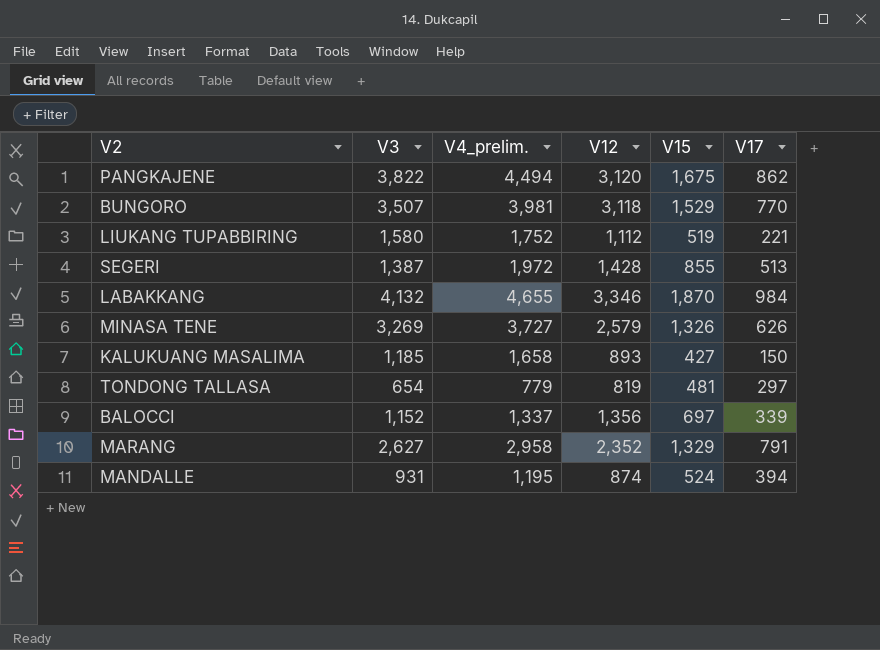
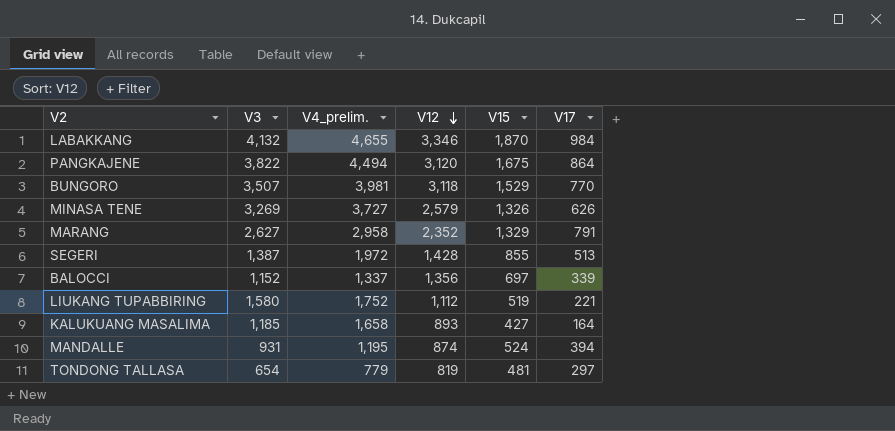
row order: none -> V12 descending
PANGKAJENE | V17: 862 -> 864
KALUKUANG MASALIMA | V17: 150 -> 164

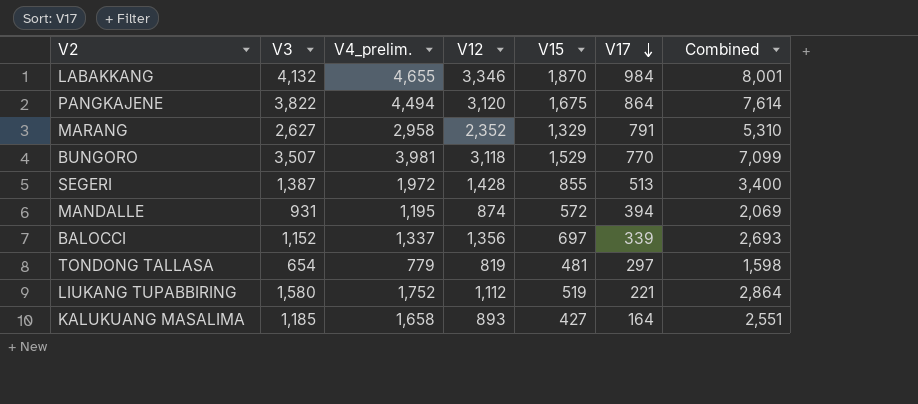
row order: V12 descending -> V17 descending
column Combined | formula: none -> [V4_prelim.] + [V12]
row MINASA TENE: 3,269 | 3,727 | 2,579 | 1,326 | 626 -> none
MANDALLE | V15: 524 -> 572

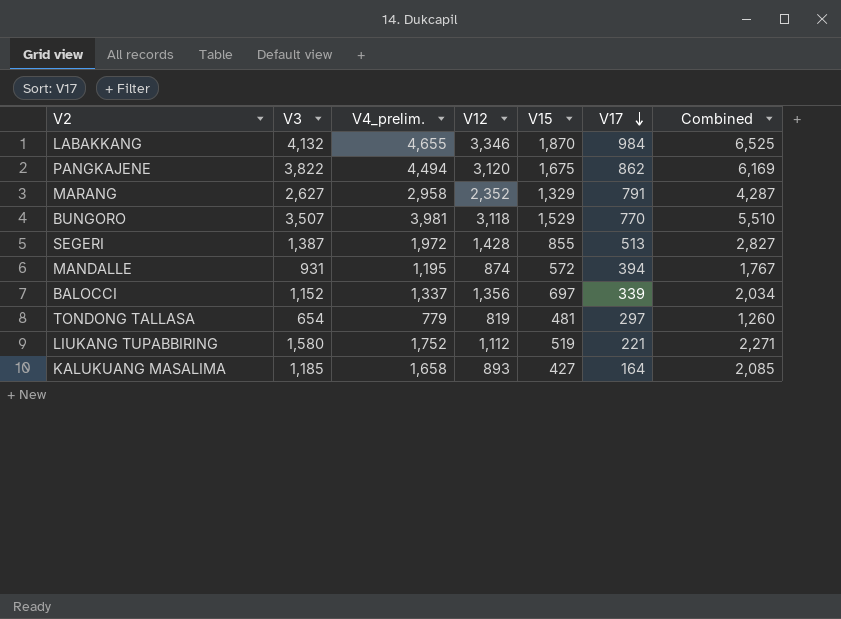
column Combined | formula: [V4_prelim.] + [V12] -> [V4_prelim.] + [V15]
PANGKAJENE | V17: 864 -> 862

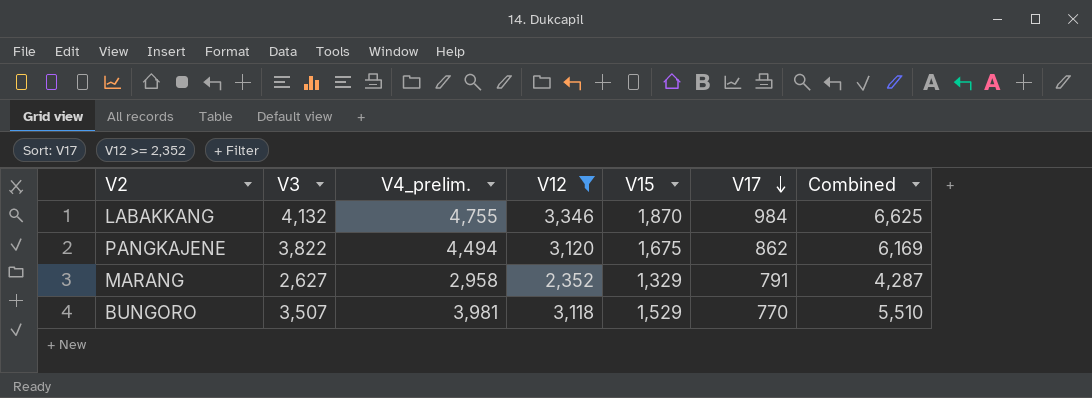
filter: none -> V12 >= 2,352
LABAKKANG | V4_prelim.: 4,655 -> 4,755
LABAKKANG | Combined: 6,525 -> 6,625

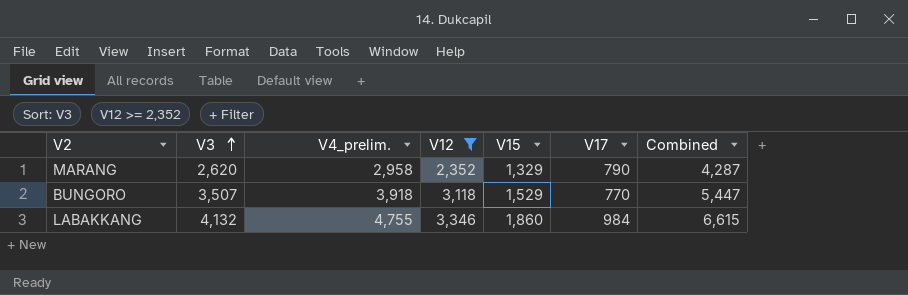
row order: V17 descending -> V3 ascending
row PANGKAJENE: 3,822 | 4,494 | 3,120 | 1,675 | 862 | 6,169 -> none
MARANG | V3: 2,627 -> 2,620
MARANG | V17: 791 -> 790
BUNGORO | V4_prelim.: 3,981 -> 3,918
BUNGORO | Combined: 5,510 -> 5,447
LABAKKANG | V15: 1,870 -> 1,860
LABAKKANG | Combined: 6,625 -> 6,615

